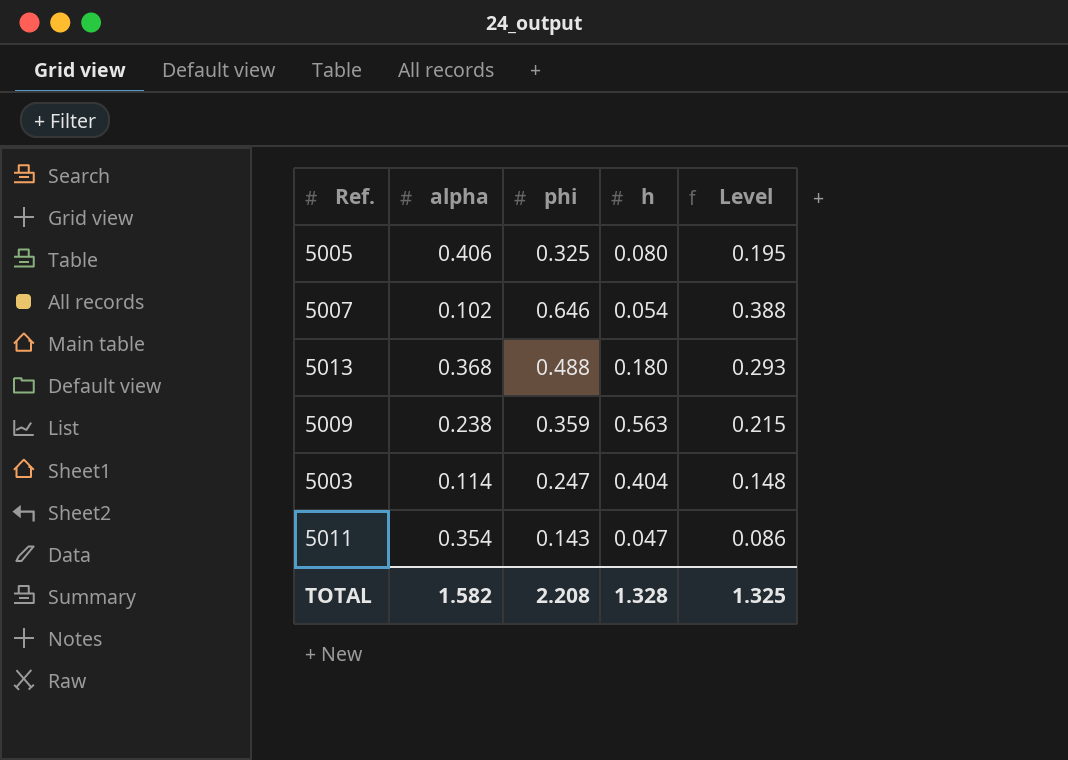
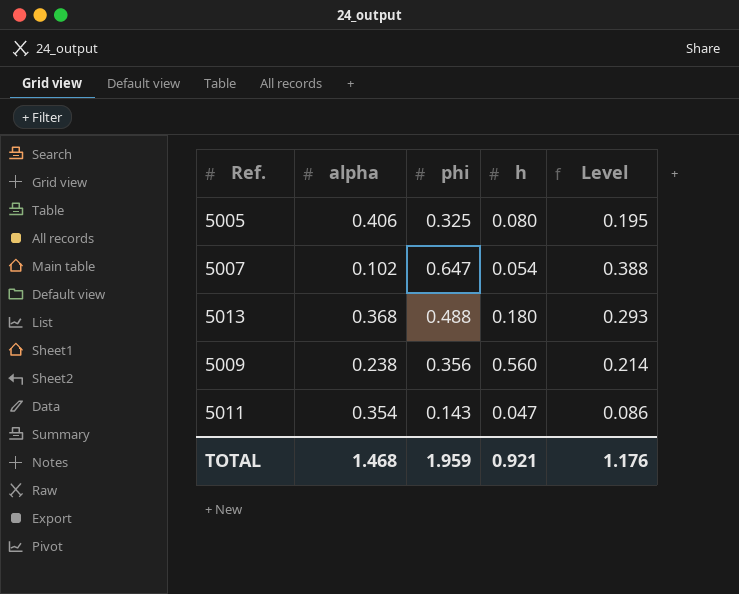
row 5003: 0.114 | 0.247 | 0.404 | 0.148 -> none
5007 | phi: 0.646 -> 0.647
5009 | phi: 0.359 -> 0.356
5009 | h: 0.563 -> 0.560
5009 | Level: 0.215 -> 0.214
TOTAL | alpha: 1.582 -> 1.468
TOTAL | phi: 2.208 -> 1.959
TOTAL | h: 1.328 -> 0.921
TOTAL | Level: 1.325 -> 1.176

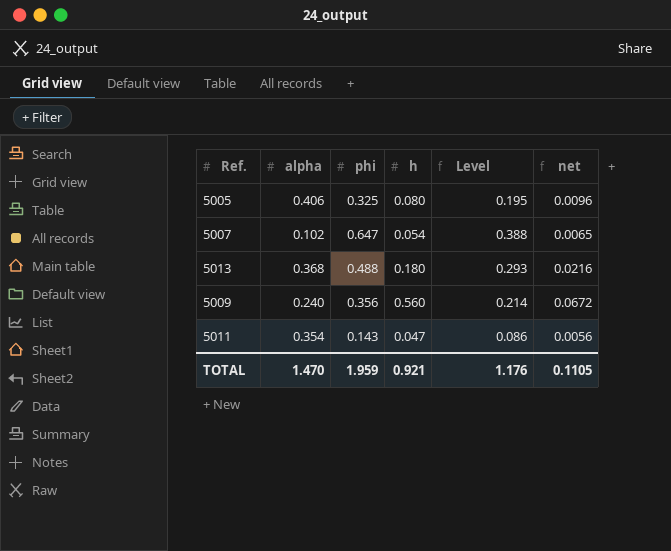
column net | formula: none -> [h] * 0.12
5009 | alpha: 0.238 -> 0.240
TOTAL | alpha: 1.468 -> 1.470

